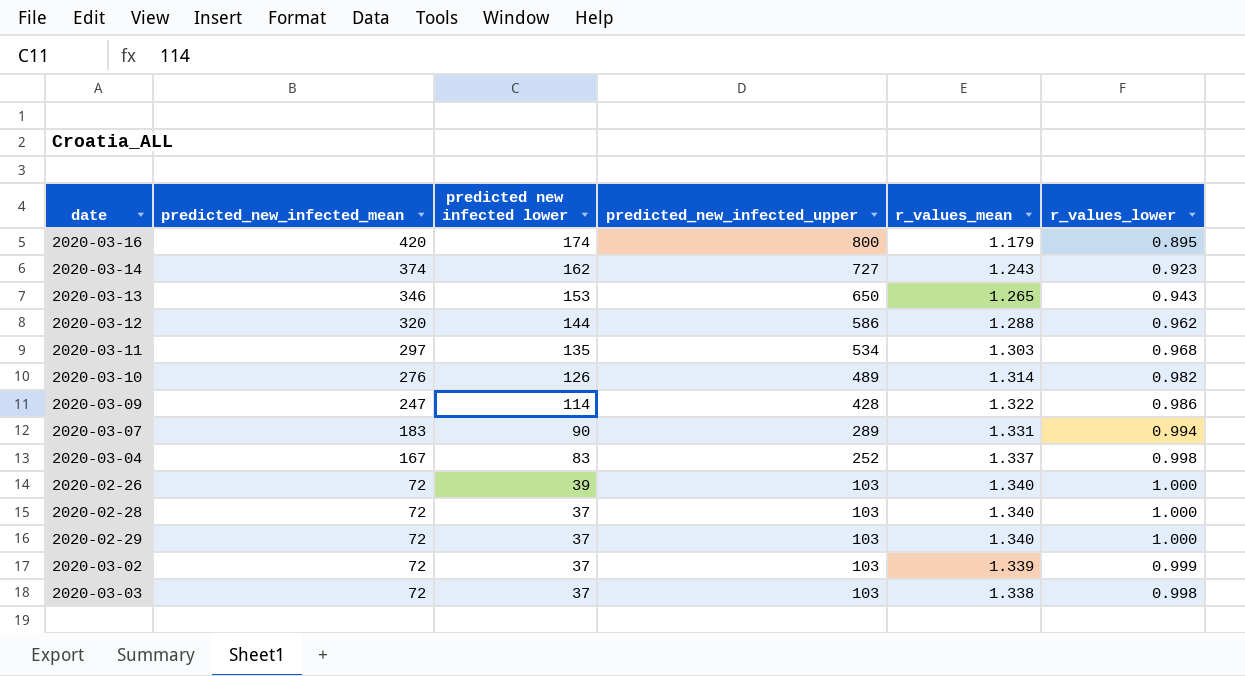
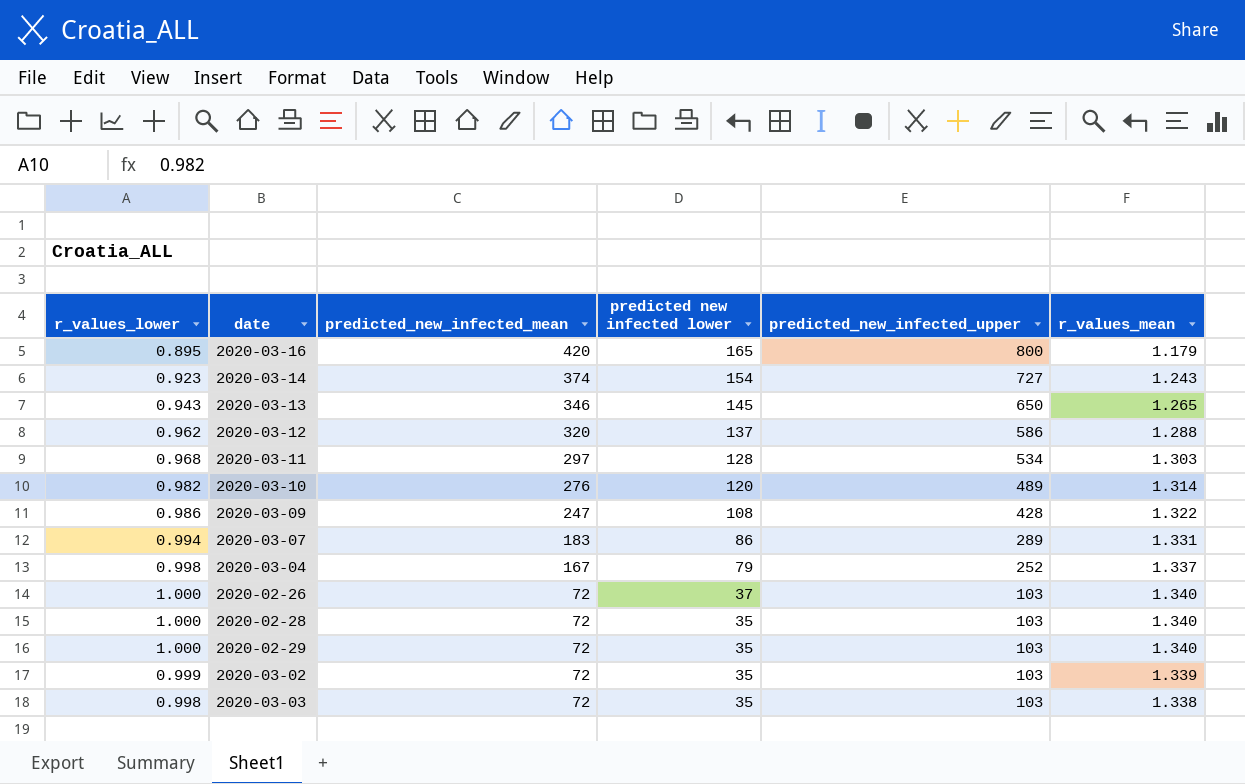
column r_values_lower | position: 6 -> 1
2020-03-16 | predicted new infected lower: 174 -> 165
2020-03-14 | predicted new infected lower: 162 -> 154
2020-03-13 | predicted new infected lower: 153 -> 145
2020-03-12 | predicted new infected lower: 144 -> 137
2020-03-11 | predicted new infected lower: 135 -> 128
2020-03-10 | predicted new infected lower: 126 -> 120
2020-03-09 | predicted new infected lower: 114 -> 108
2020-03-07 | predicted new infected lower: 90 -> 86
2020-03-04 | predicted new infected lower: 83 -> 79
2020-02-26 | predicted new infected lower: 39 -> 37
2020-02-28 | predicted new infected lower: 37 -> 35
2020-02-29 | predicted new infected lower: 37 -> 35
2020-03-02 | predicted new infected lower: 37 -> 35
2020-03-03 | predicted new infected lower: 37 -> 35

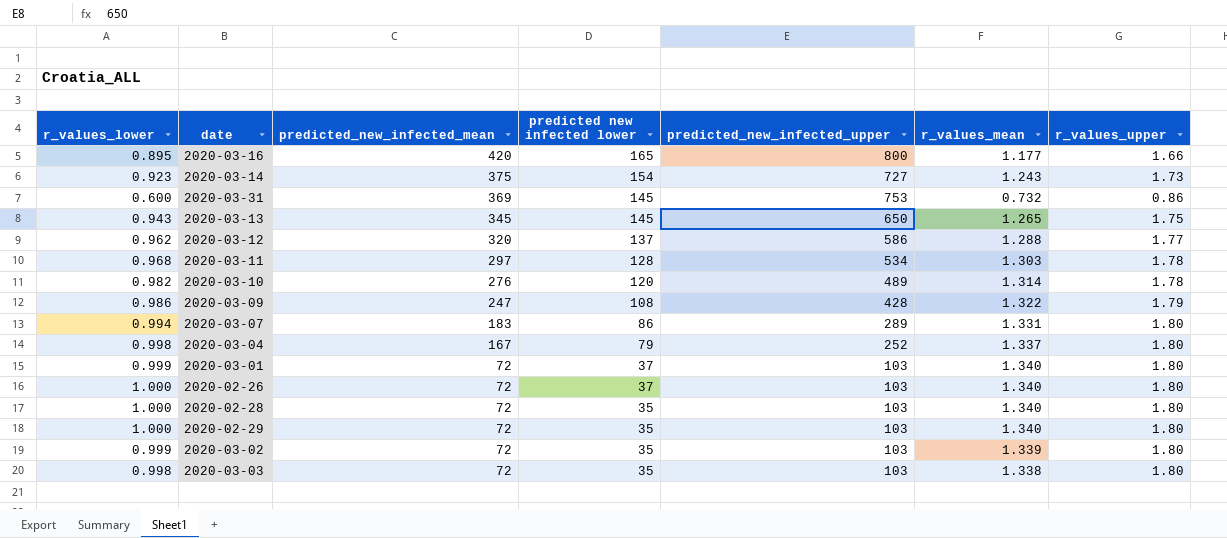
column r_values_upper | position: none -> 7
2020-03-16 | r_values_mean: 1.179 -> 1.177
2020-03-14 | predicted_new_infected_mean: 374 -> 375
row 2020-03-31: none -> 0.600 | 369 | 145 | 753 | 0.732 | 0.86
2020-03-13 | predicted_new_infected_mean: 346 -> 345
row 2020-03-01: none -> 0.999 | 72 | 37 | 103 | 1.340 | 1.80

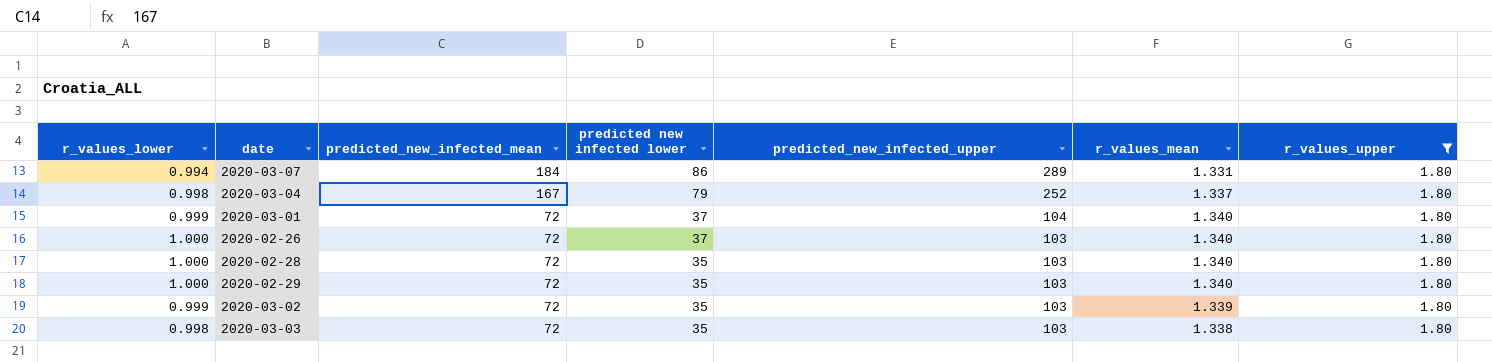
filter: none -> r_values_upper = 1.80
2020-03-07 | predicted_new_infected_mean: 183 -> 184
2020-03-01 | predicted_new_infected_upper: 103 -> 104

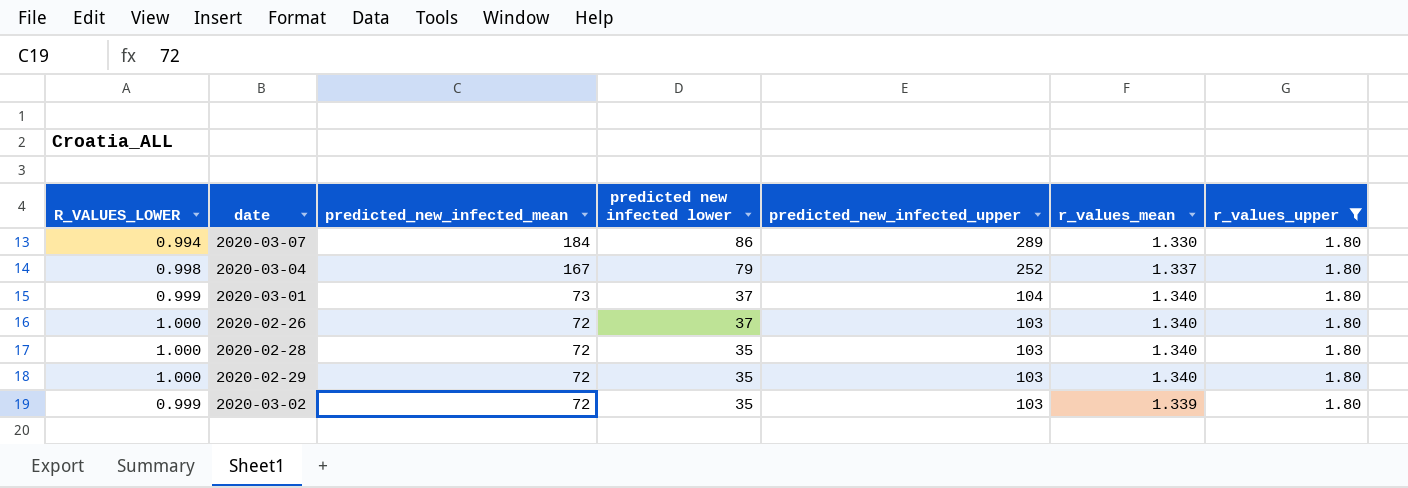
column name: r_values_lower -> R_VALUES_LOWER
row 2020-03-03: 0.998 | 72 | 35 | 103 | 1.338 | 1.80 -> none
2020-03-07 | r_values_mean: 1.331 -> 1.330
2020-03-01 | predicted_new_infected_mean: 72 -> 73

